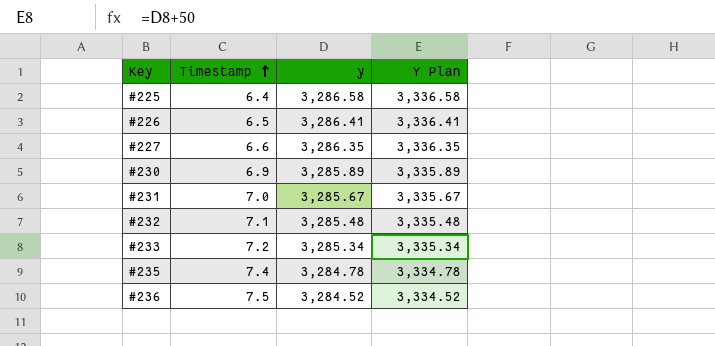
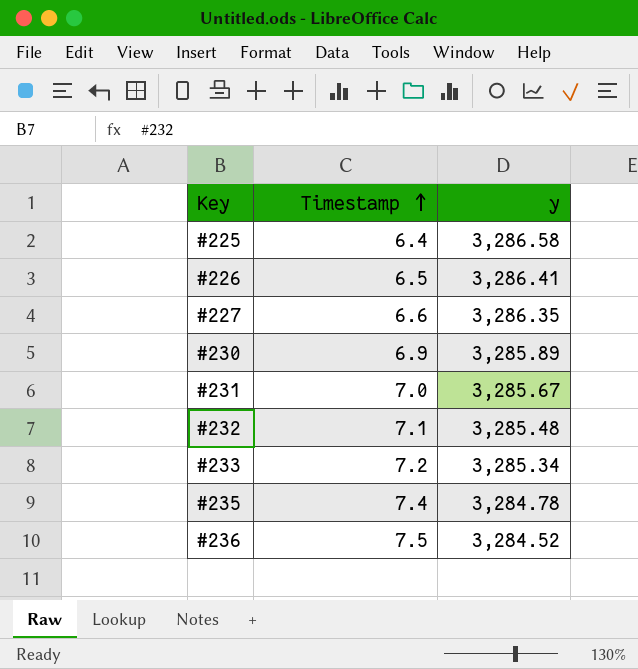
column Y Plan | formula: [y] + 50 -> none

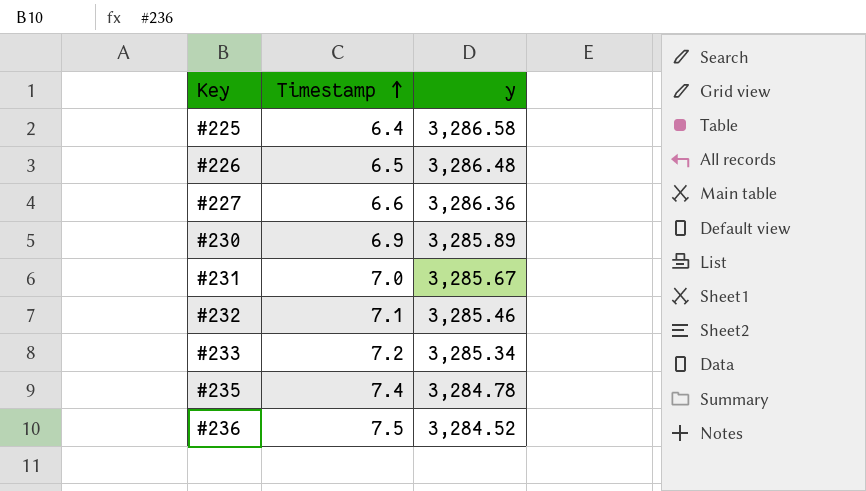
#226 | y: 3,286.41 -> 3,286.48
#227 | y: 3,286.35 -> 3,286.36
#232 | y: 3,285.48 -> 3,285.46

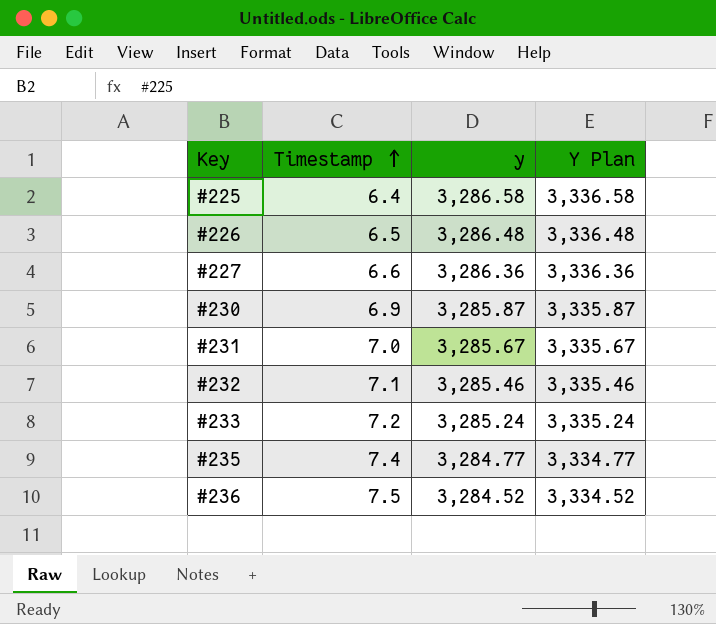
column Y Plan | formula: none -> [y] + 50
#230 | y: 3,285.89 -> 3,285.87
#233 | y: 3,285.34 -> 3,285.24
#235 | y: 3,284.78 -> 3,284.77

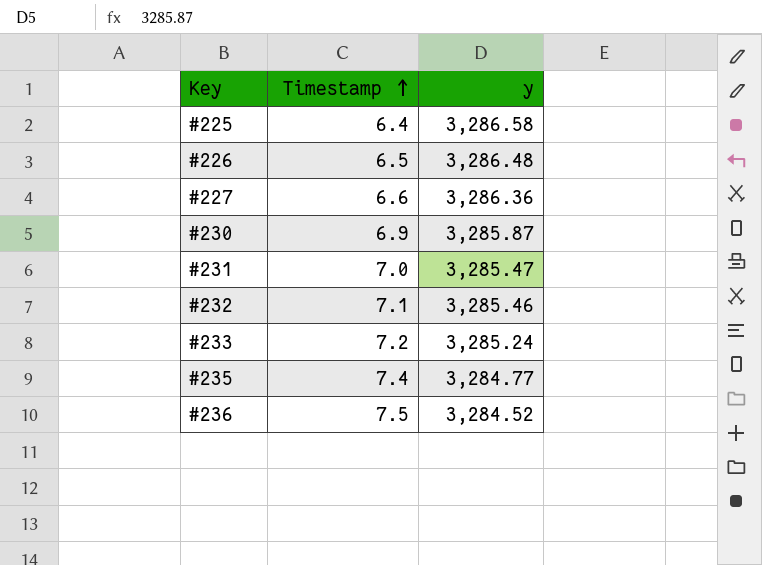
column Y Plan | formula: [y] + 50 -> none
#231 | y: 3,285.67 -> 3,285.47

